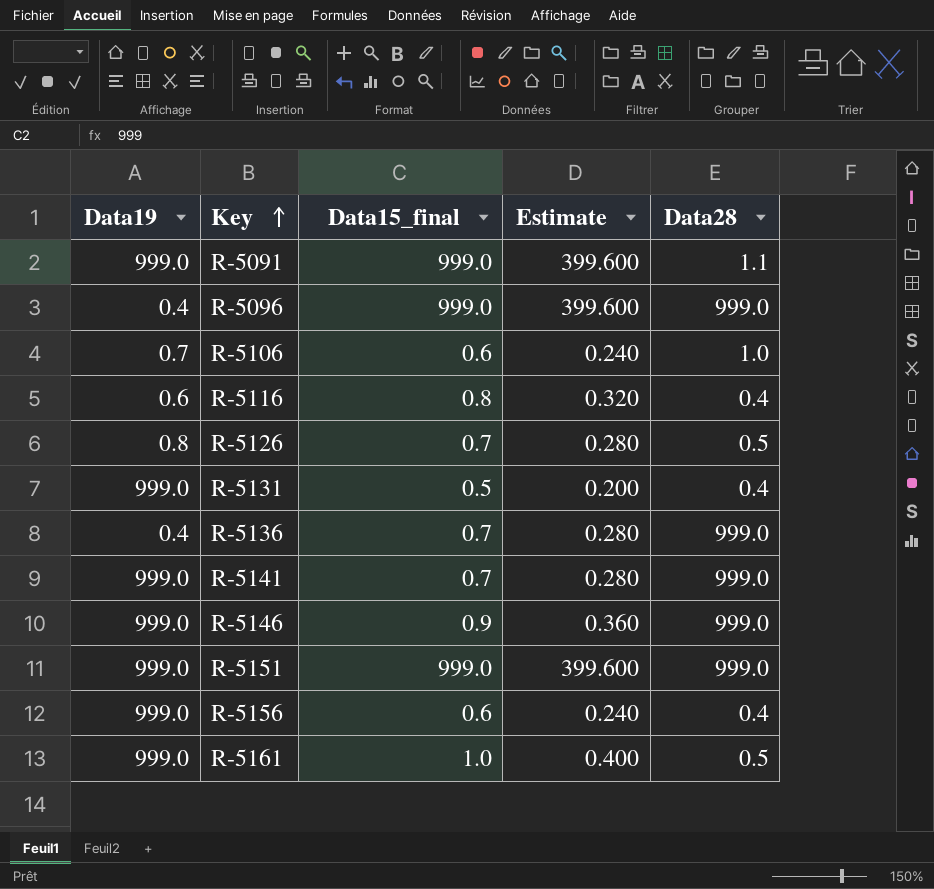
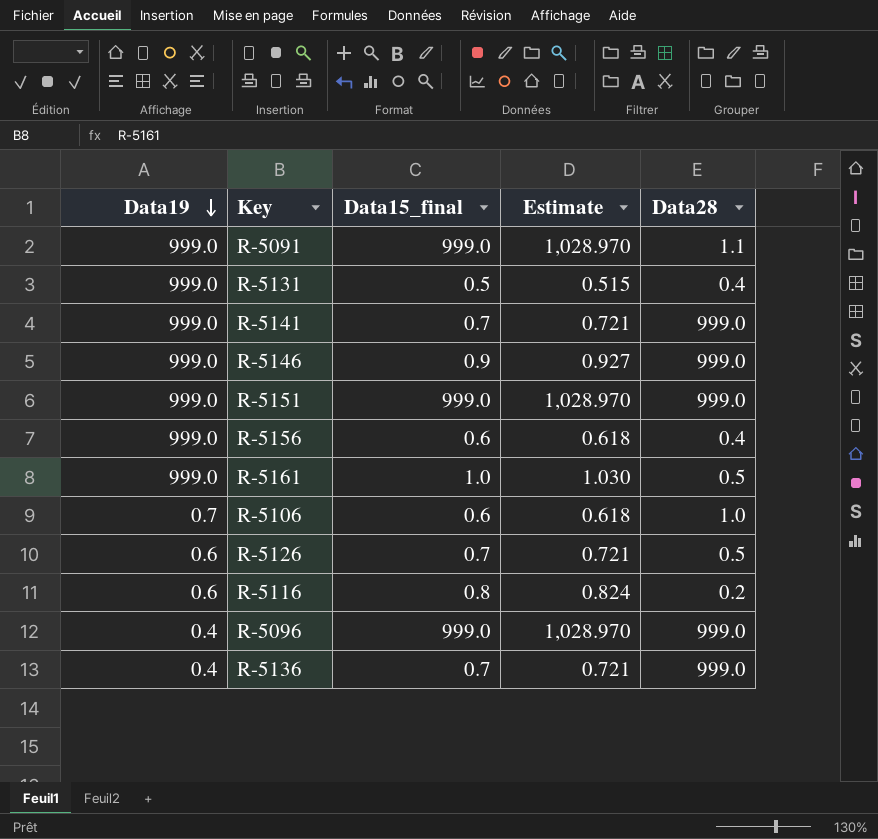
row order: Key ascending -> Data19 descending
column Estimate | formula: [Data15_final] * 0.4 -> [Data15_final] * 1.03
R-5126 | Data19: 0.8 -> 0.6
R-5116 | Data28: 0.4 -> 0.2

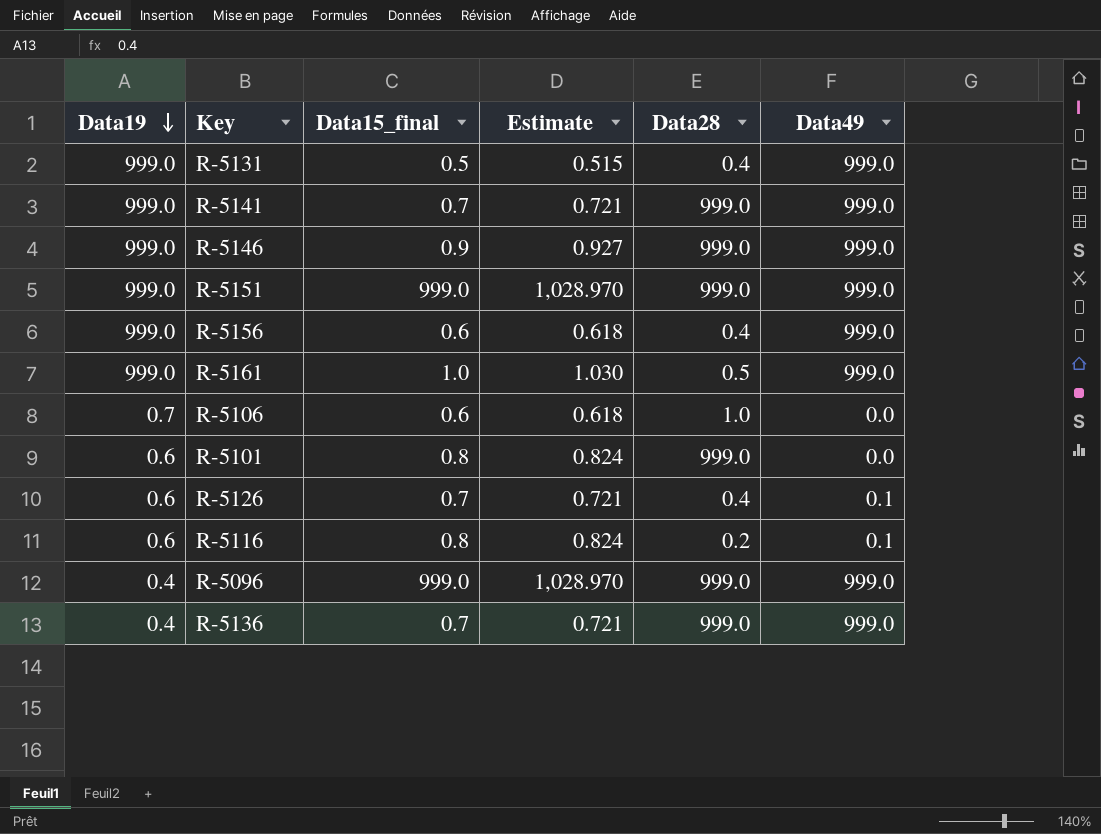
column Data49 | position: none -> 6
row R-5091: 999.0 | 999.0 | 1,028.970 | 1.1 -> none
row R-5101: none -> 0.6 | 0.8 | 0.824 | 999.0 | 0.0
R-5126 | Data28: 0.5 -> 0.4

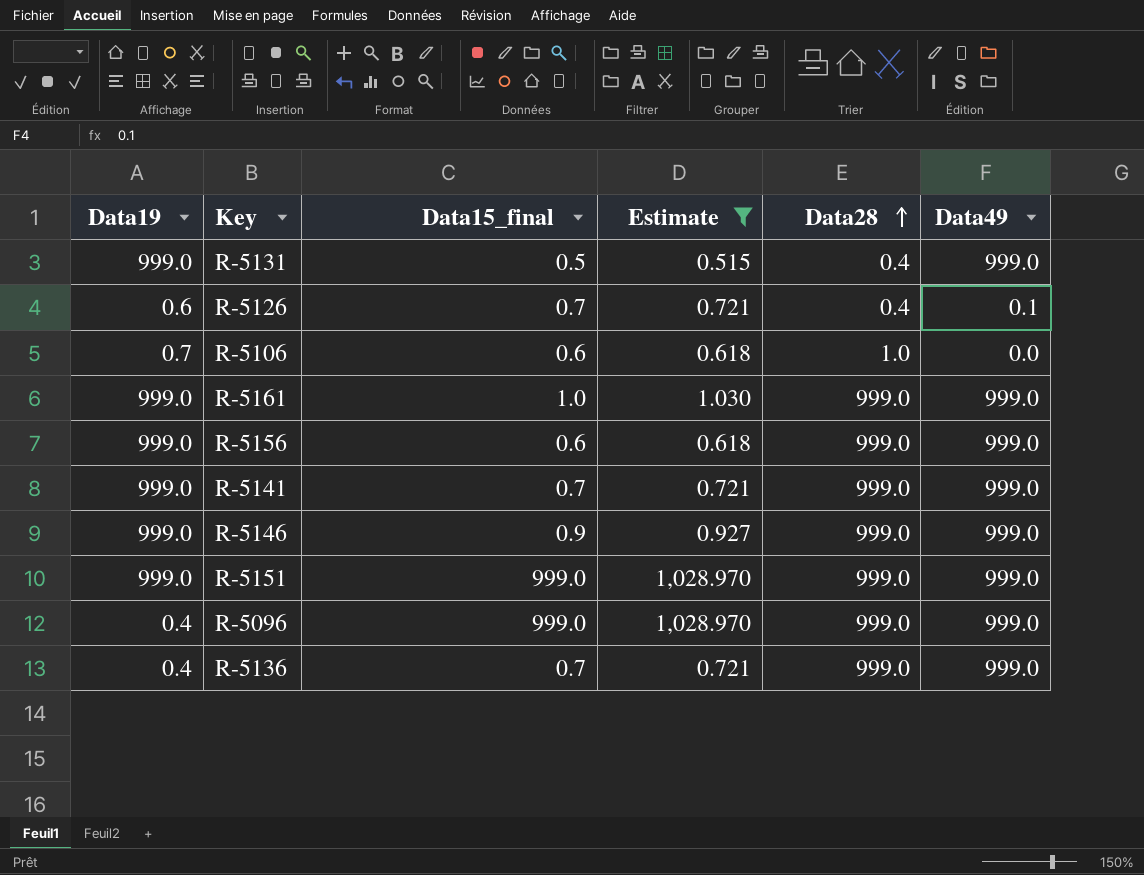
filter: none -> Estimate != 0.824
row order: Data19 descending -> Data28 ascending
R-5161 | Data28: 0.5 -> 999.0
R-5156 | Data28: 0.4 -> 999.0

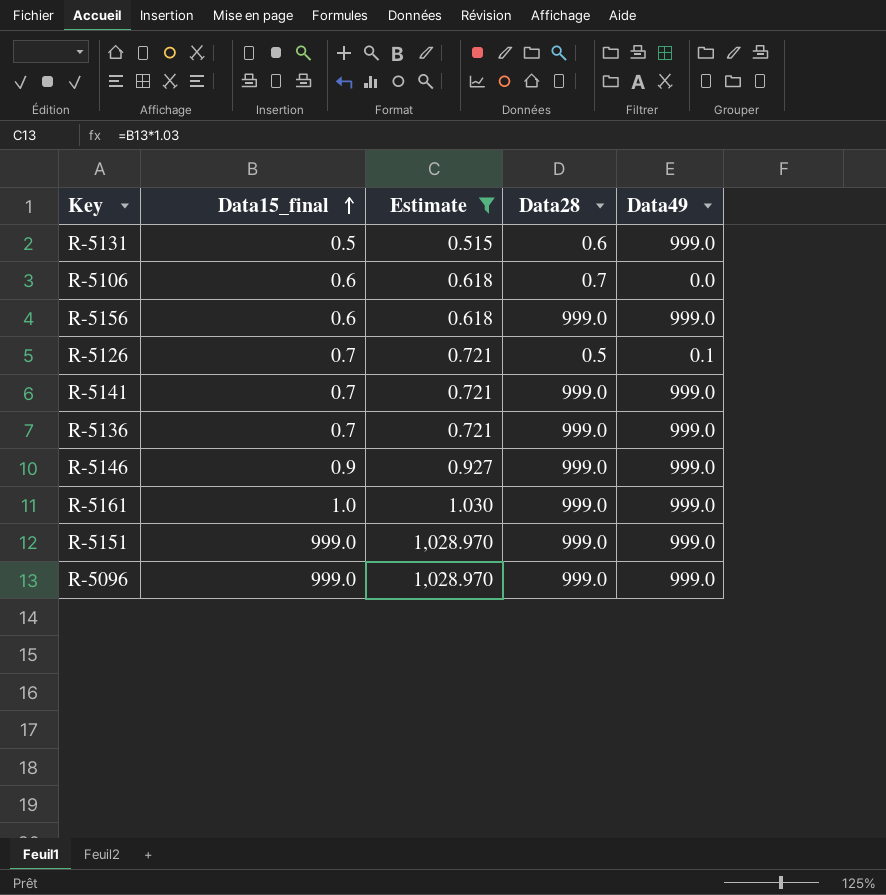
row order: Data28 ascending -> Data15_final ascending
column Data19 | position: 1 -> none
R-5131 | Data28: 0.4 -> 0.6
R-5106 | Data28: 1.0 -> 0.7
R-5126 | Data28: 0.4 -> 0.5

